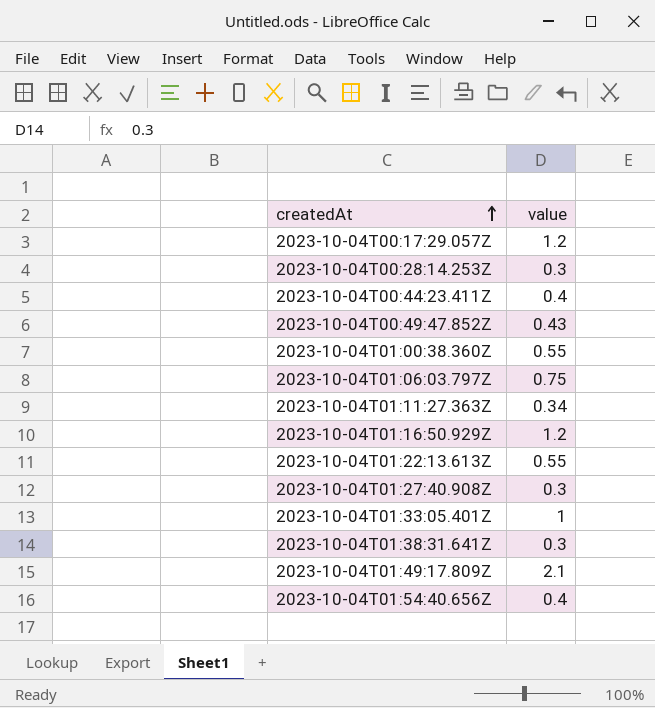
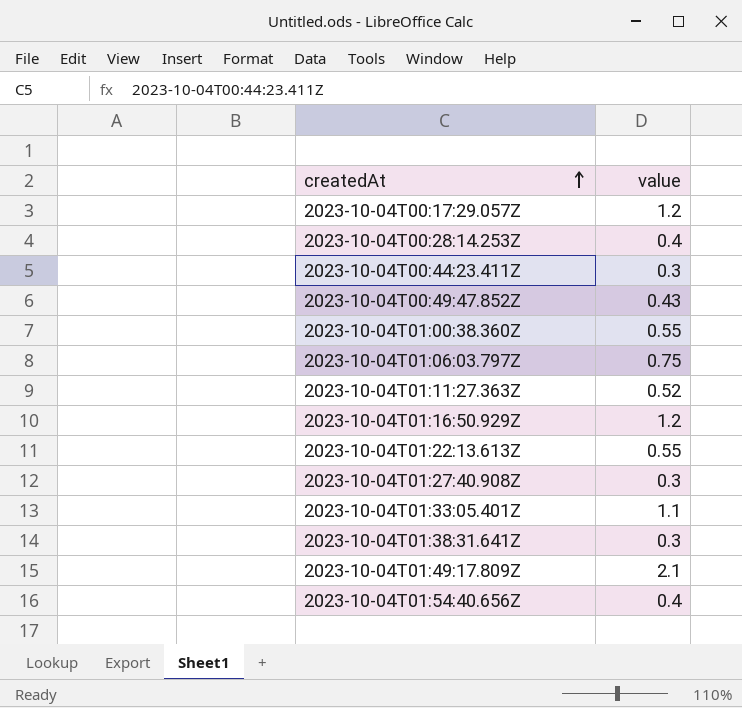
2023-10-04T00:28:14.253Z | value: 0.3 -> 0.4
2023-10-04T00:44:23.411Z | value: 0.4 -> 0.3
2023-10-04T01:11:27.363Z | value: 0.34 -> 0.52
2023-10-04T01:33:05.401Z | value: 1 -> 1.1

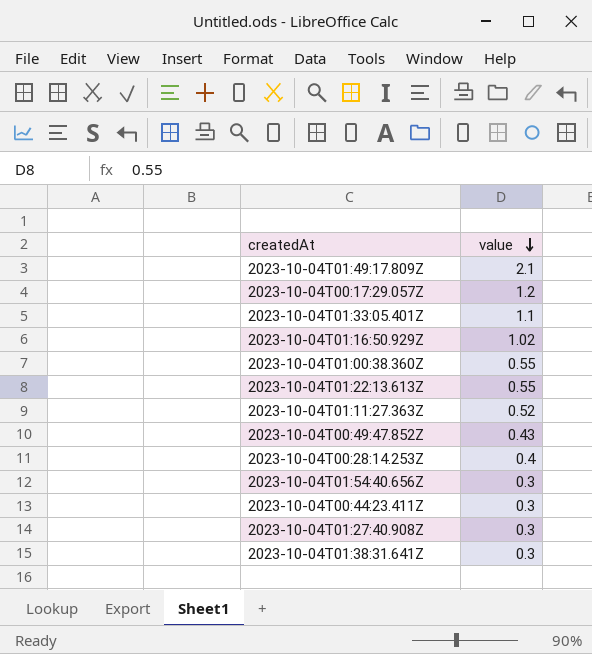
row order: createdAt ascending -> value descending
row 2023-10-04T01:06:03.797Z: 0.75 -> none
2023-10-04T01:16:50.929Z | value: 1.2 -> 1.02
2023-10-04T01:54:40.656Z | value: 0.4 -> 0.3

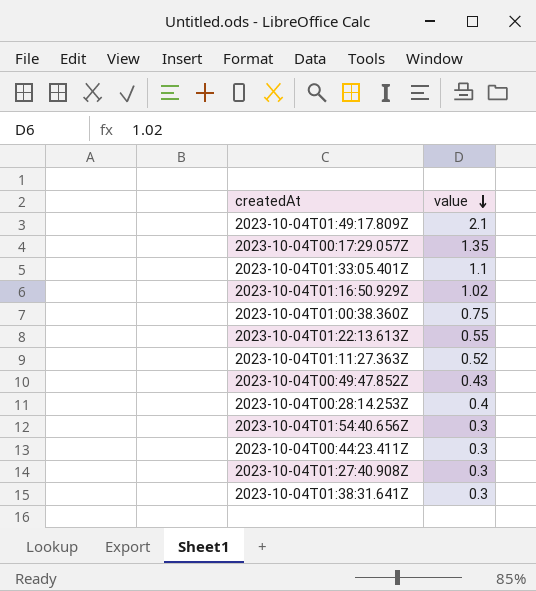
2023-10-04T00:17:29.057Z | value: 1.2 -> 1.35
2023-10-04T01:00:38.360Z | value: 0.55 -> 0.75

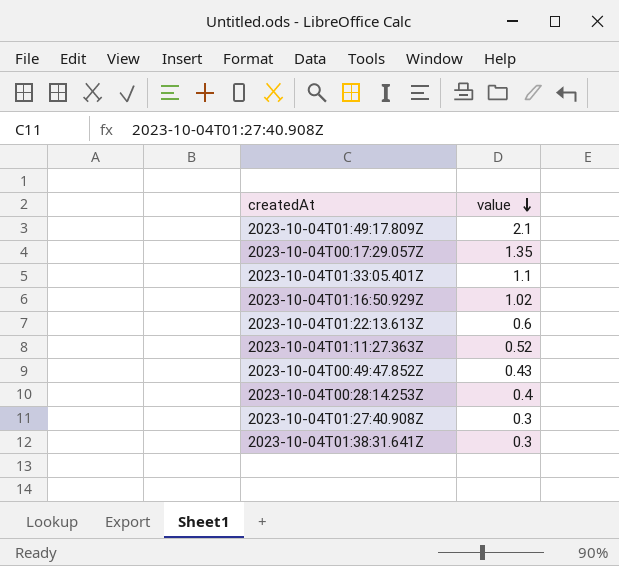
row 2023-10-04T01:00:38.360Z: 0.75 -> none
row 2023-10-04T01:54:40.656Z: 0.3 -> none
row 2023-10-04T00:44:23.411Z: 0.3 -> none
2023-10-04T01:22:13.613Z | value: 0.55 -> 0.6

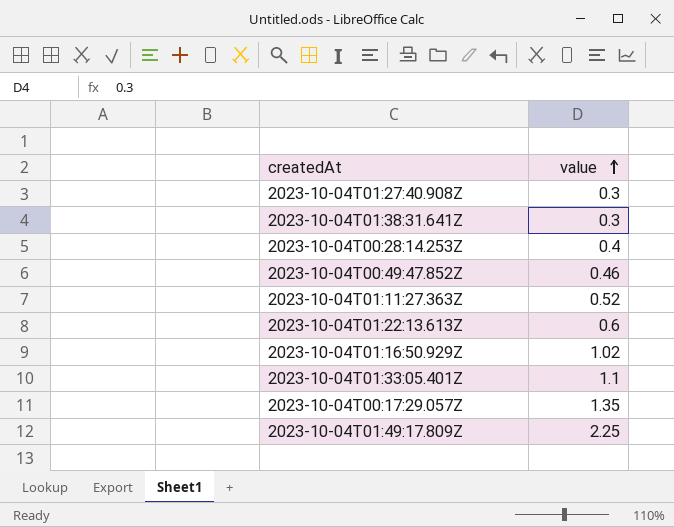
row order: value descending -> value ascending
2023-10-04T00:49:47.852Z | value: 0.43 -> 0.46
2023-10-04T01:49:17.809Z | value: 2.1 -> 2.25

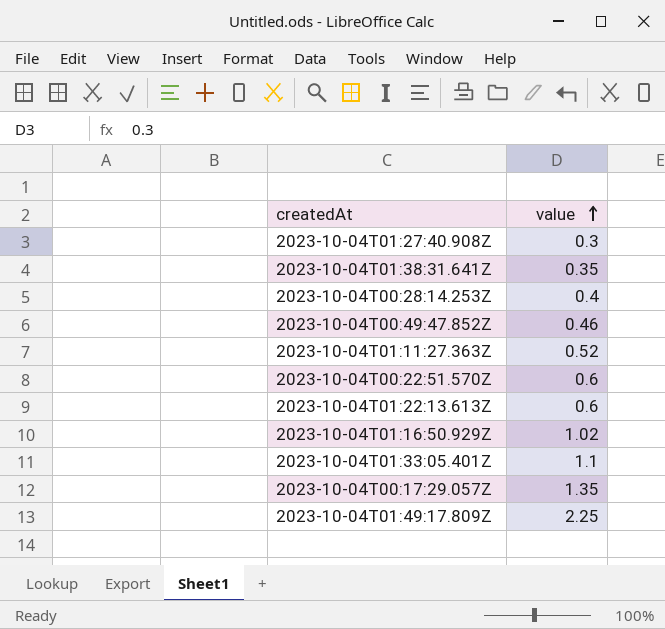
2023-10-04T01:38:31.641Z | value: 0.3 -> 0.35
row 2023-10-04T00:22:51.570Z: none -> 0.6

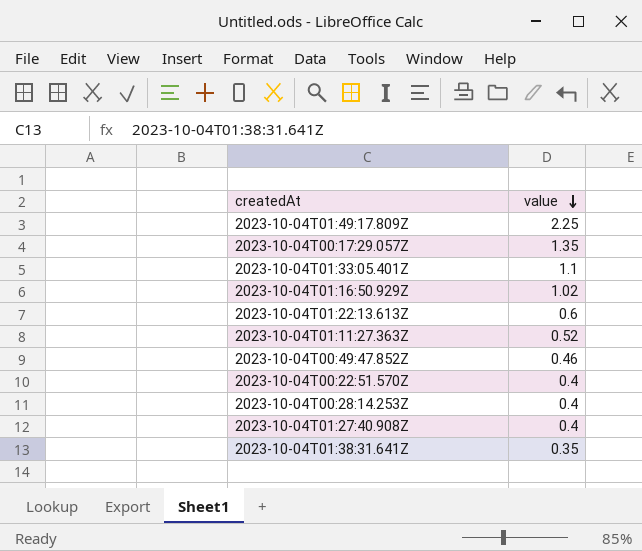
row order: value ascending -> value descending
2023-10-04T00:22:51.570Z | value: 0.6 -> 0.4
2023-10-04T01:27:40.908Z | value: 0.3 -> 0.4

